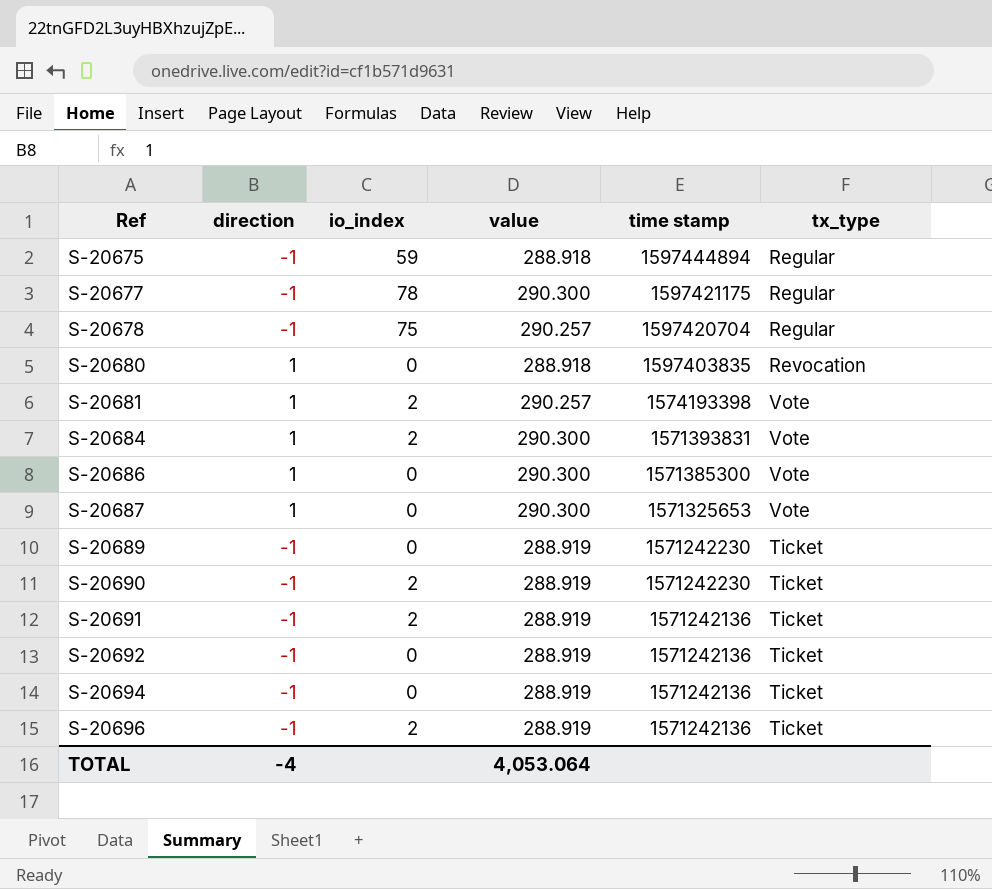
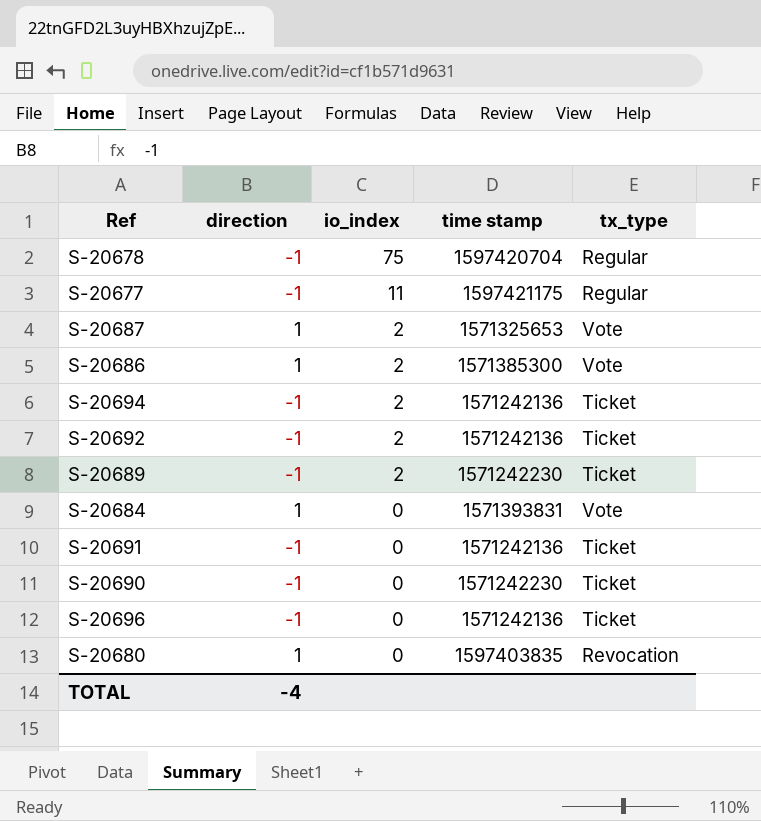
row order: Ref ascending -> io_index descending
column value | position: 4 -> none
row S-20675: -1 | 59 | 288.918 | 1597444894 | Regular -> none
row S-20681: 1 | 2 | 290.257 | 1574193398 | Vote -> none
S-20677 | io_index: 78 -> 11
S-20687 | io_index: 0 -> 2
S-20686 | io_index: 0 -> 2
S-20694 | io_index: 0 -> 2
S-20692 | io_index: 0 -> 2
S-20689 | io_index: 0 -> 2
S-20684 | io_index: 2 -> 0
S-20691 | io_index: 2 -> 0
S-20690 | io_index: 2 -> 0
S-20696 | io_index: 2 -> 0

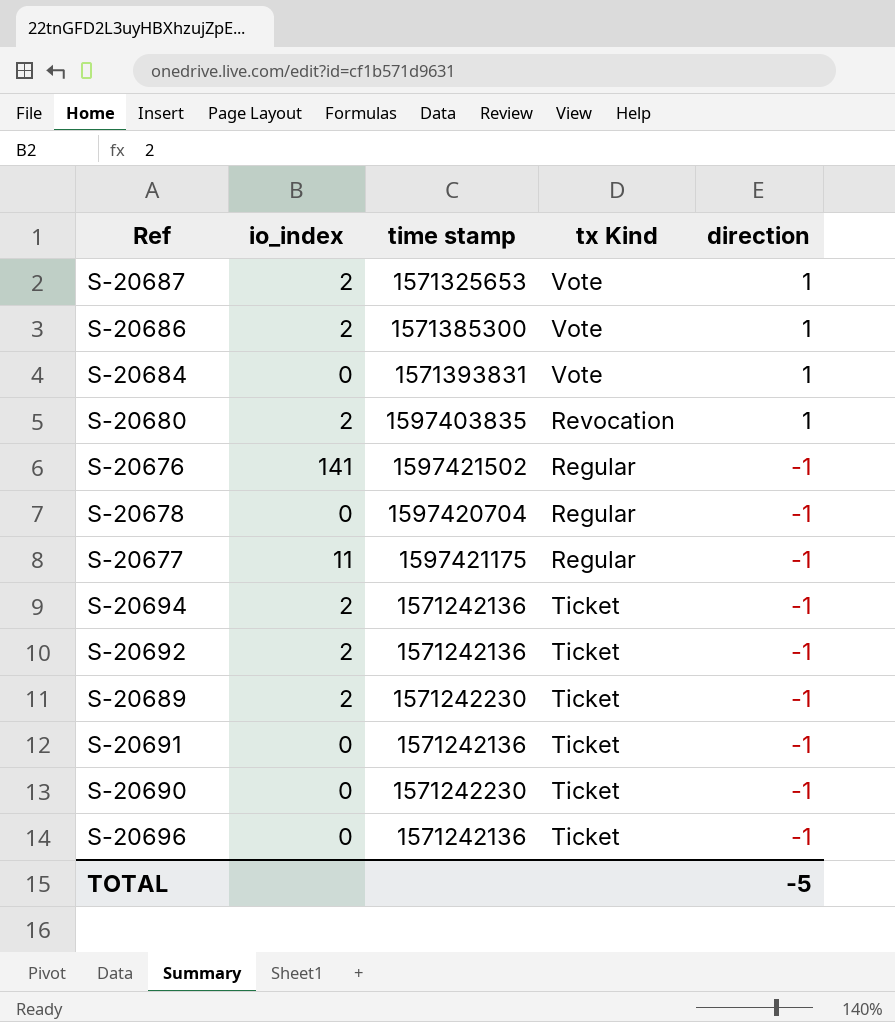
row order: io_index descending -> direction descending
column name: tx_type -> tx Kind
column direction | position: 2 -> 5
S-20680 | io_index: 0 -> 2
row S-20676: none -> 141 | 1597421502 | Regular | -1
S-20678 | io_index: 75 -> 0
TOTAL | direction: -4 -> -5

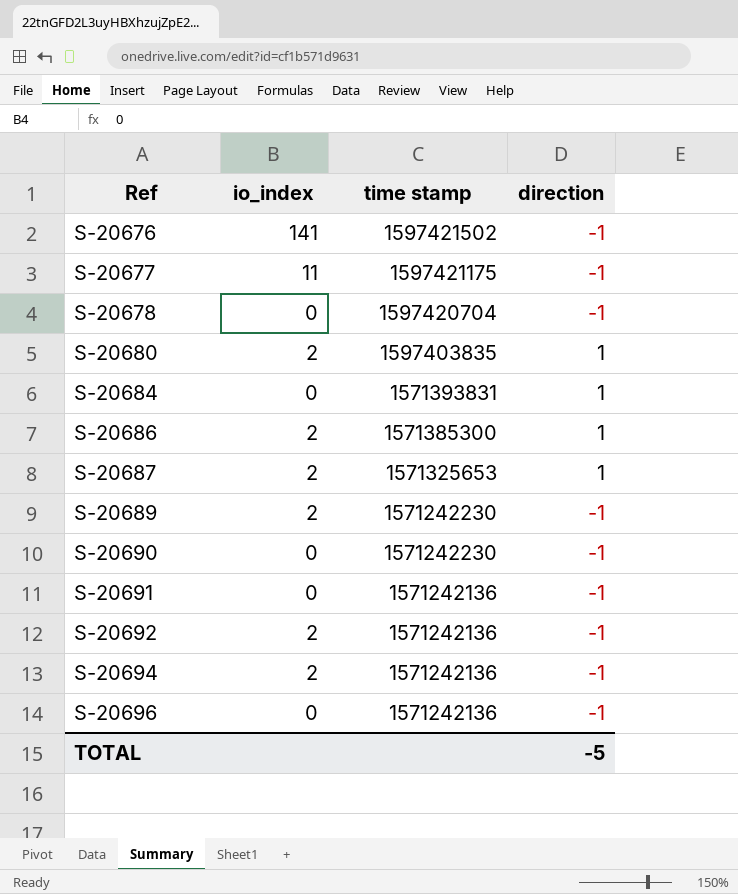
row order: direction descending -> Ref ascending
column tx Kind | position: 4 -> none

